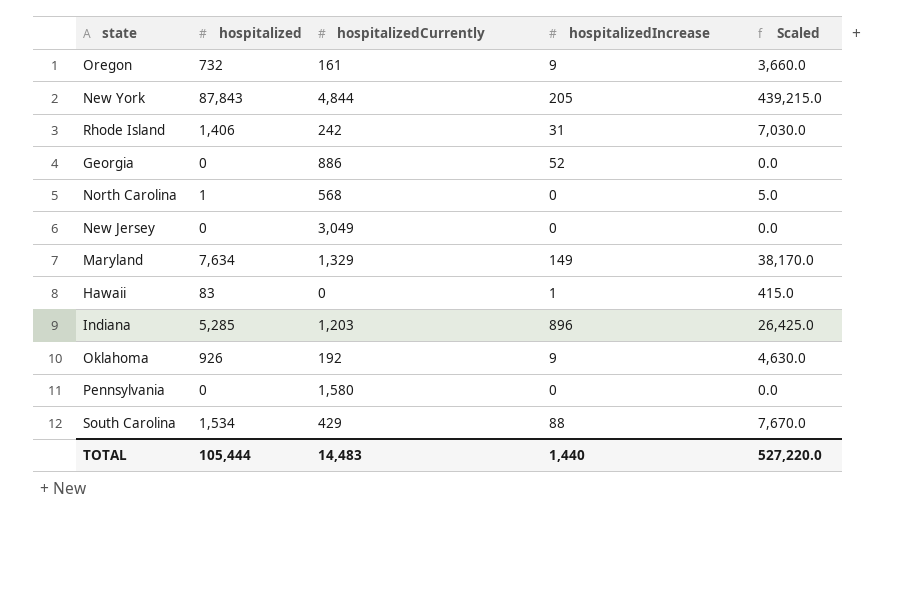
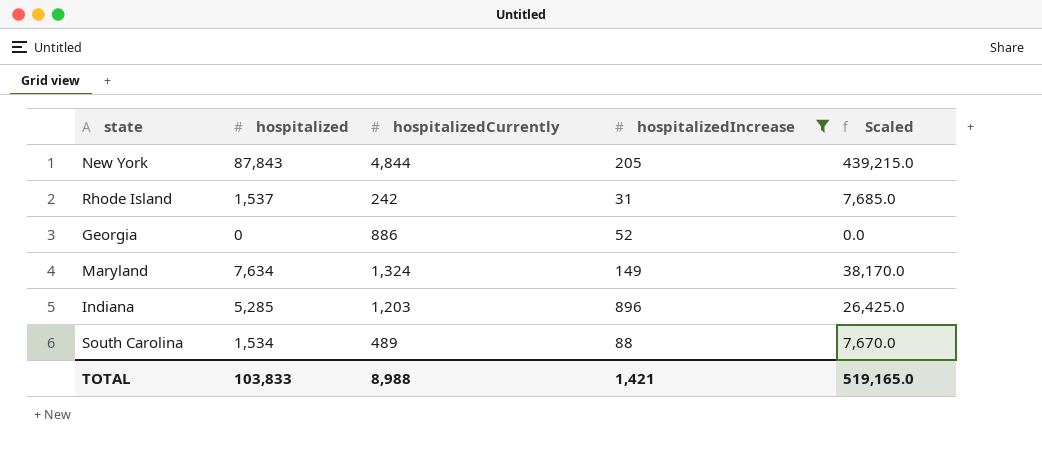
filter: none -> hospitalizedIncrease >= 31
Rhode Island | hospitalized: 1,406 -> 1,537
Rhode Island | Scaled: 7,030.0 -> 7,685.0
Maryland | hospitalizedCurrently: 1,329 -> 1,324
South Carolina | hospitalizedCurrently: 429 -> 489
TOTAL | hospitalized: 105,444 -> 103,833
TOTAL | hospitalizedCurrently: 14,483 -> 8,988
TOTAL | hospitalizedIncrease: 1,440 -> 1,421
TOTAL | Scaled: 527,220.0 -> 519,165.0

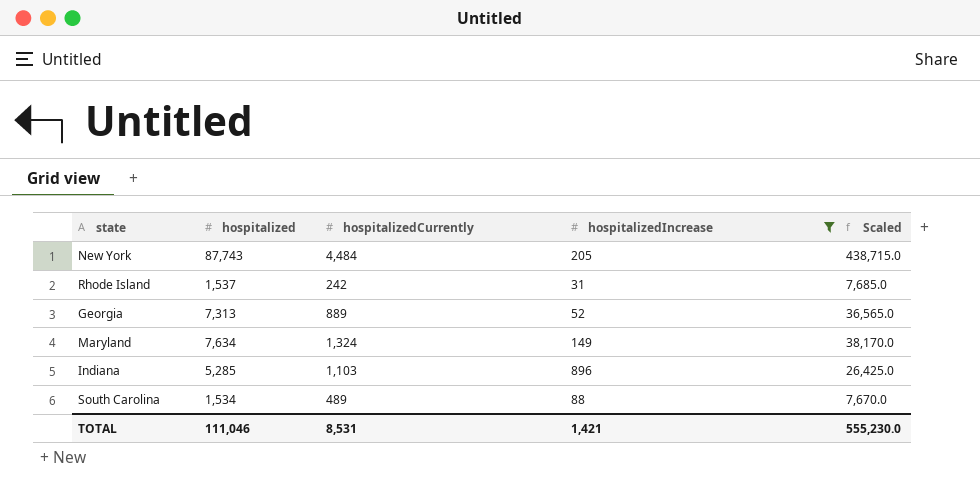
New York | hospitalized: 87,843 -> 87,743
New York | hospitalizedCurrently: 4,844 -> 4,484
New York | Scaled: 439,215.0 -> 438,715.0
Georgia | hospitalized: 0 -> 7,313
Georgia | hospitalizedCurrently: 886 -> 889
Georgia | Scaled: 0.0 -> 36,565.0
Indiana | hospitalizedCurrently: 1,203 -> 1,103
TOTAL | hospitalized: 103,833 -> 111,046
TOTAL | hospitalizedCurrently: 8,988 -> 8,531
TOTAL | Scaled: 519,165.0 -> 555,230.0

